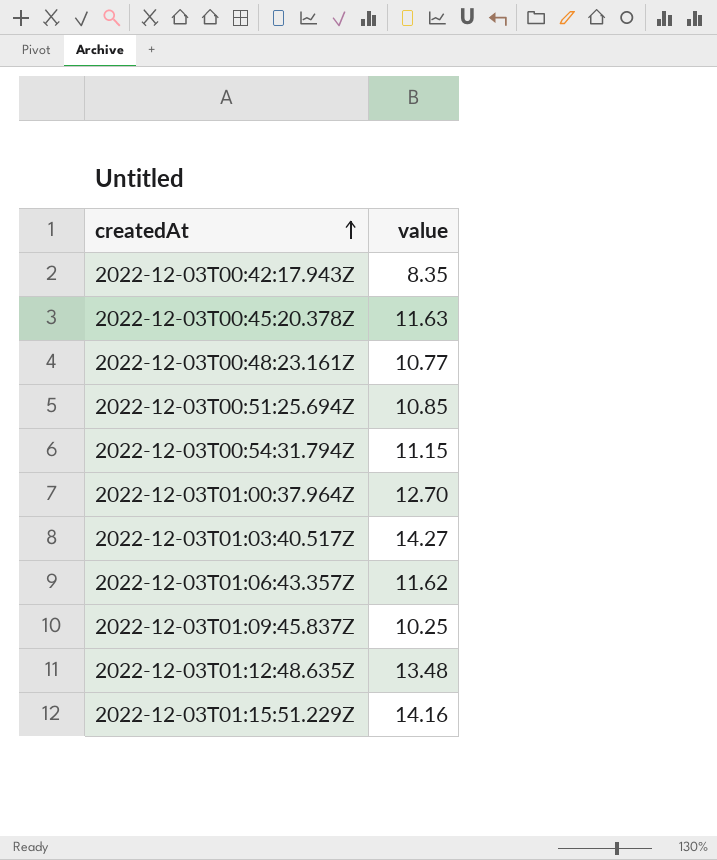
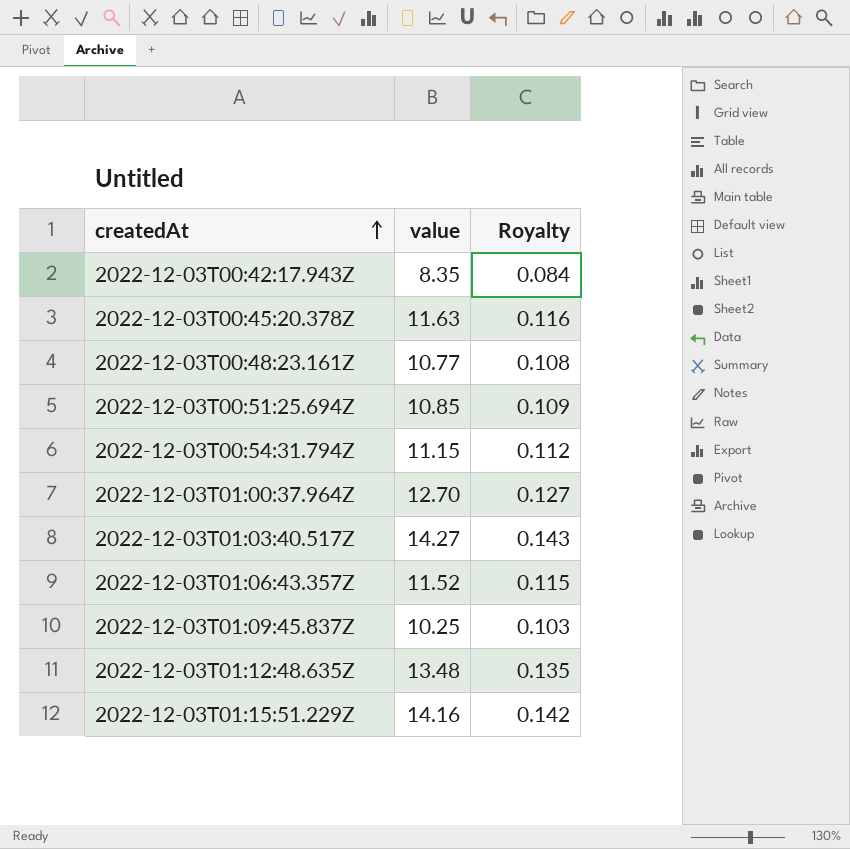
column Royalty | formula: none -> [value] * 0.01
2022-12-03T01:06:43.357Z | value: 11.62 -> 11.52

